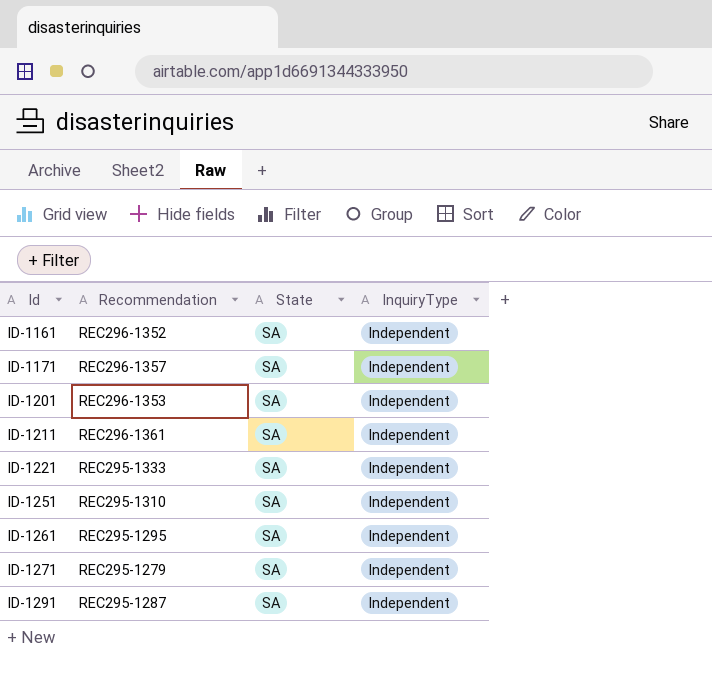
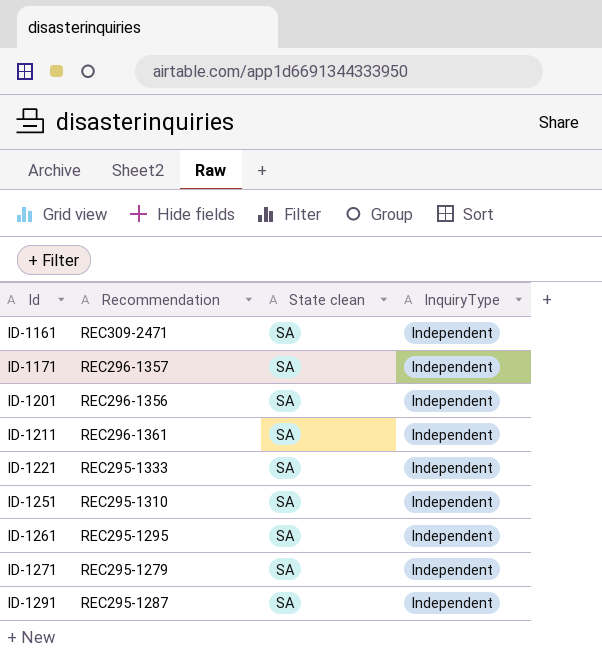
column name: State -> State clean
ID-1161 | Recommendation: REC296-1352 -> REC309-2471
ID-1201 | Recommendation: REC296-1353 -> REC296-1356

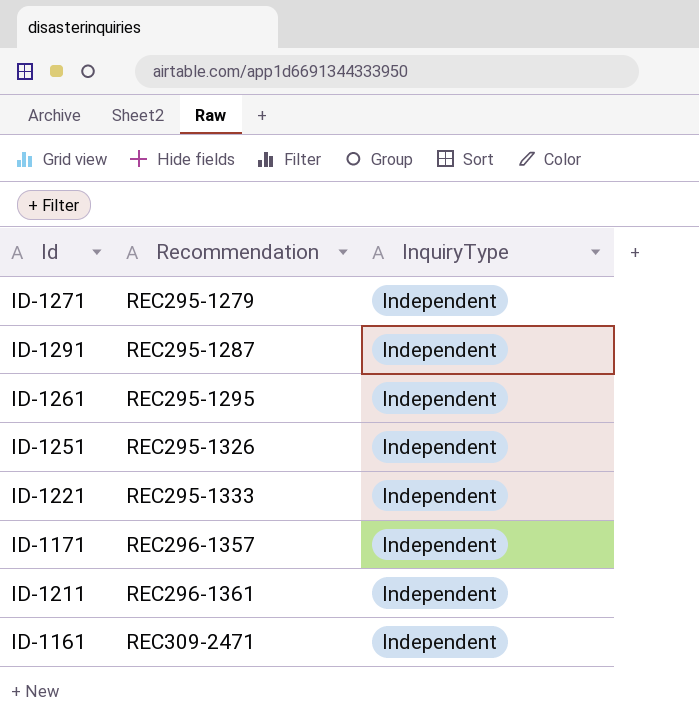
row order: Id ascending -> Recommendation ascending
column State clean | position: 3 -> none
row ID-1201: REC296-1356 | SA | Independent -> none
ID-1251 | Recommendation: REC295-1310 -> REC295-1326

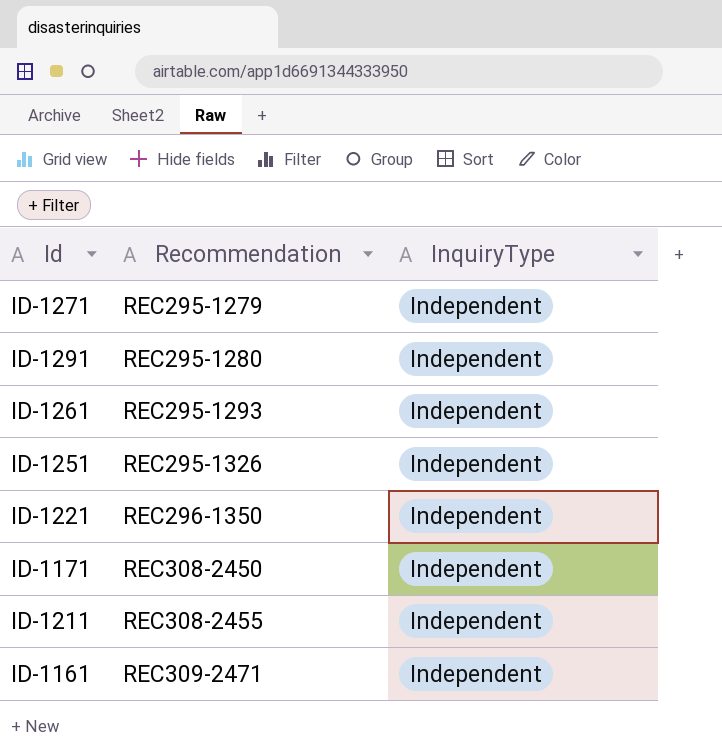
ID-1291 | Recommendation: REC295-1287 -> REC295-1280
ID-1261 | Recommendation: REC295-1295 -> REC295-1293
ID-1221 | Recommendation: REC295-1333 -> REC296-1350
ID-1171 | Recommendation: REC296-1357 -> REC308-2450
ID-1211 | Recommendation: REC296-1361 -> REC308-2455

